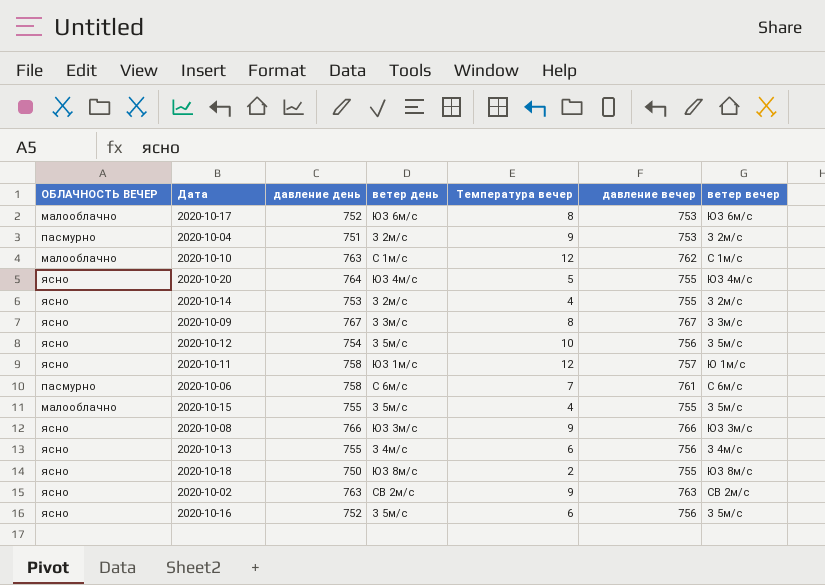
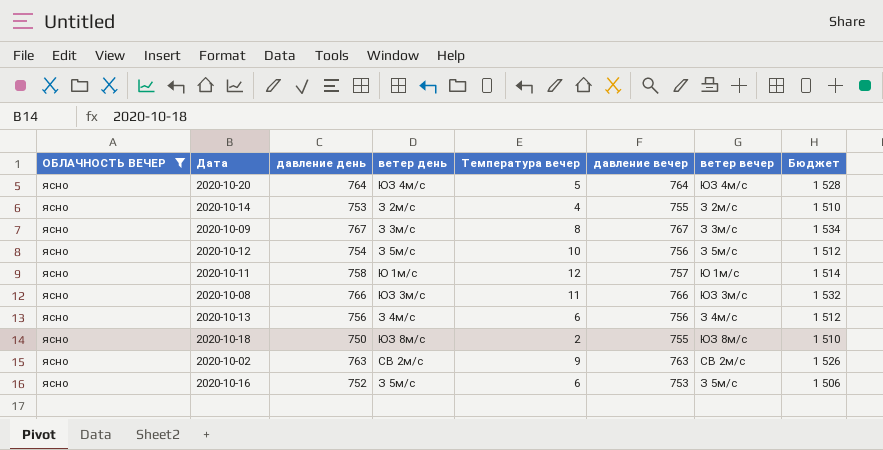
filter: none -> ОБЛАЧНОСТЬ ВЕЧЕР = ясно
column Бюджет | formula: none -> [давление вечер] * 2
2020-10-20 | давление вечер: 755 -> 764
2020-10-11 | ветер день: ЮЗ 1м/с -> Ю 1м/с
2020-10-08 | Температура вечер: 9 -> 11
2020-10-13 | давление день: 755 -> 756
2020-10-16 | давление вечер: 756 -> 753

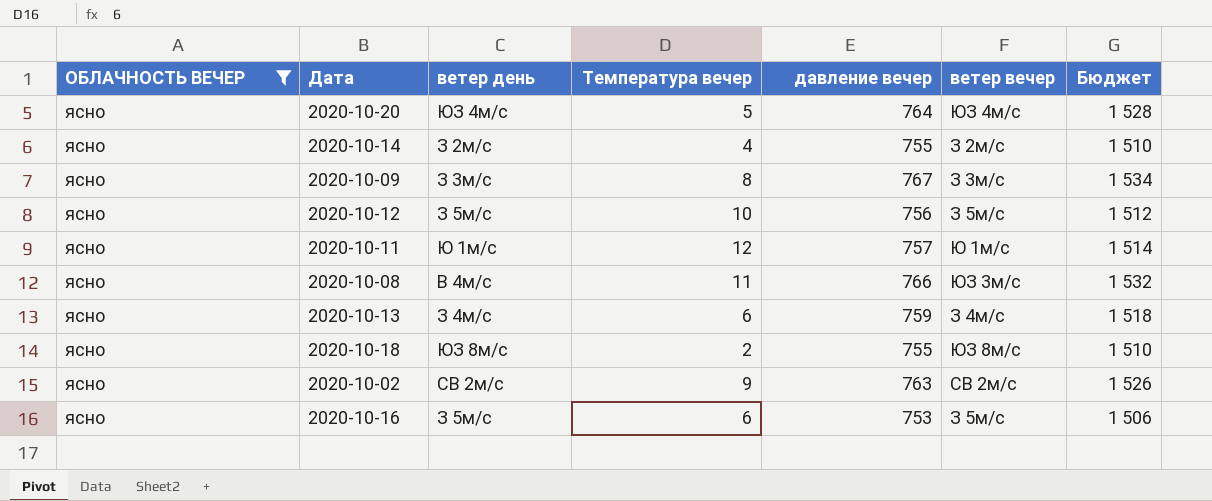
column давление день | position: 3 -> none
2020-10-08 | ветер день: ЮЗ 3м/с -> В 4м/с
2020-10-13 | давление вечер: 756 -> 759
2020-10-13 | Бюджет: 1 512 -> 1 518

